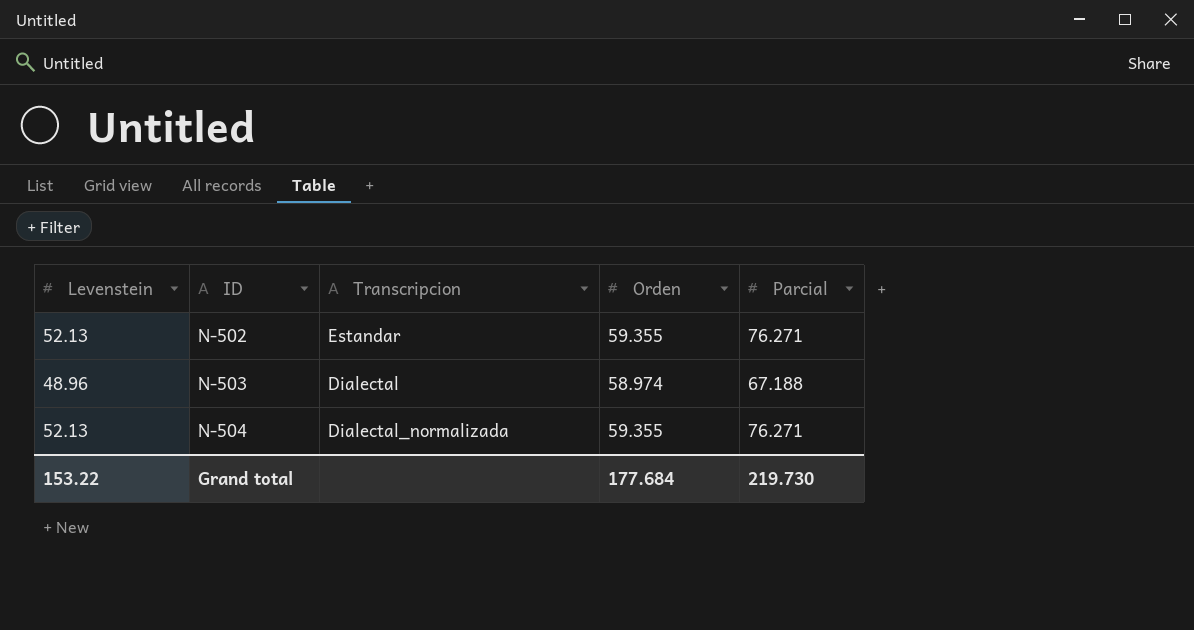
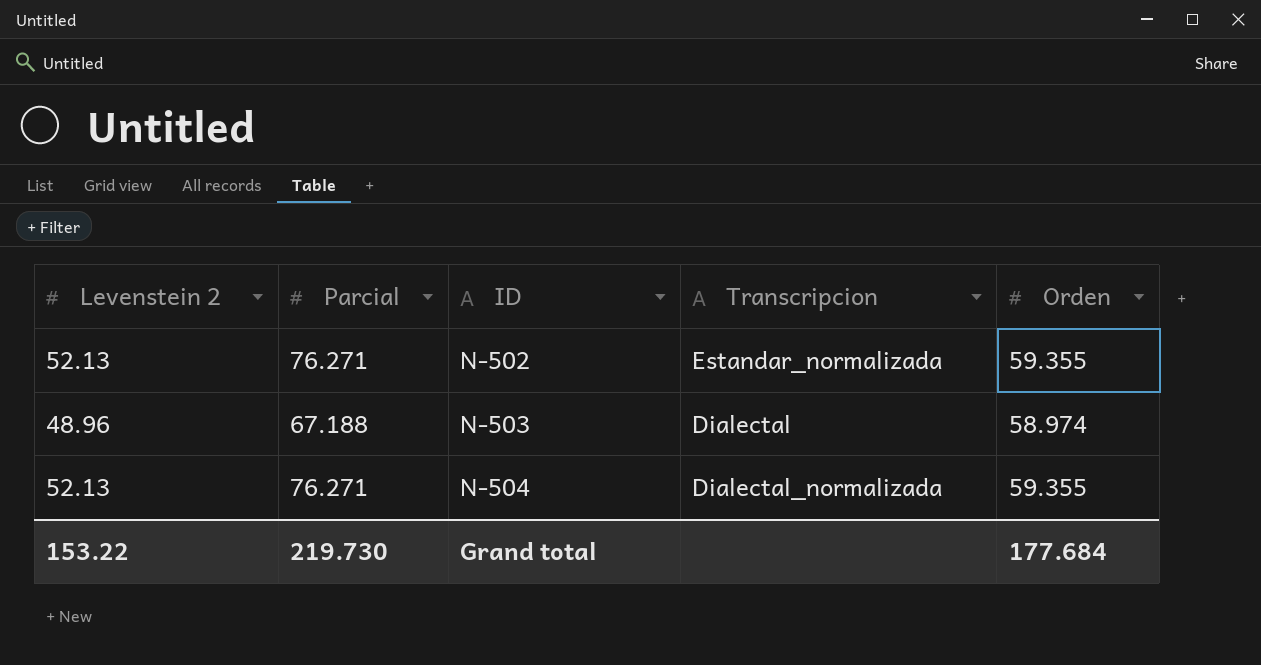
column name: Levenstein -> Levenstein 2
column Parcial | position: 5 -> 2
N-502 | Transcripcion: Estandar -> Estandar_normalizada

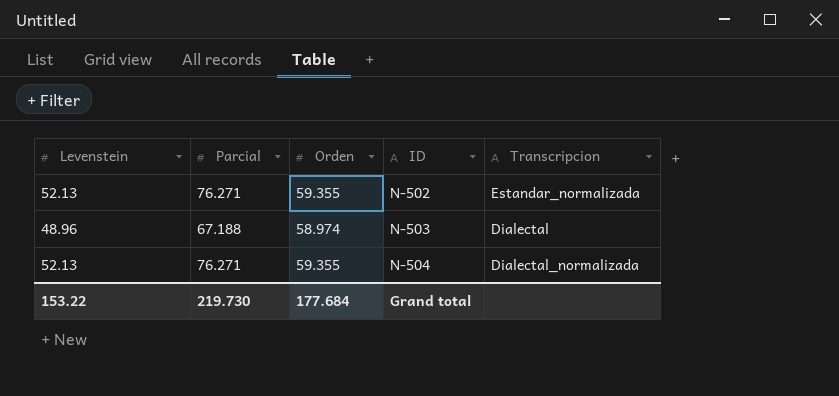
column name: Levenstein 2 -> Levenstein
column Orden | position: 5 -> 3

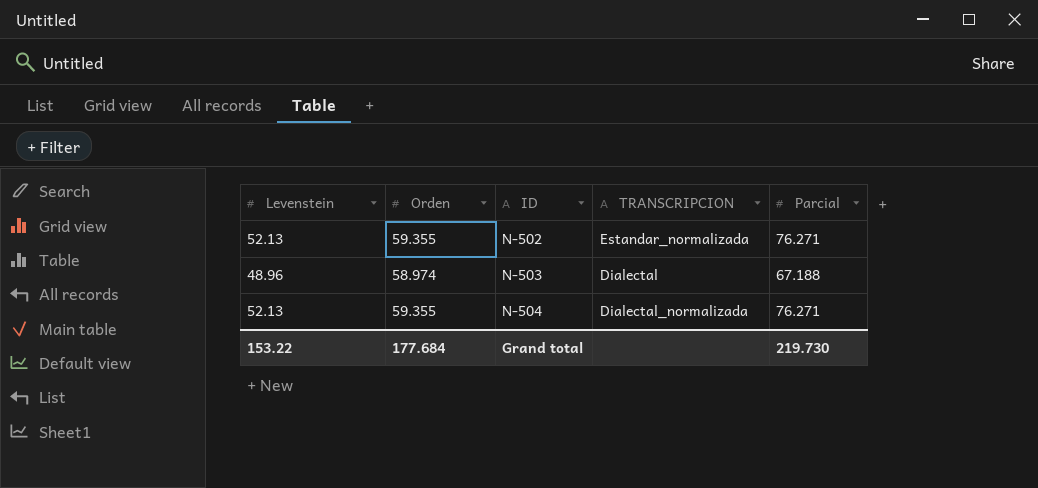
column name: Transcripcion -> TRANSCRIPCION
column Parcial | position: 2 -> 5

